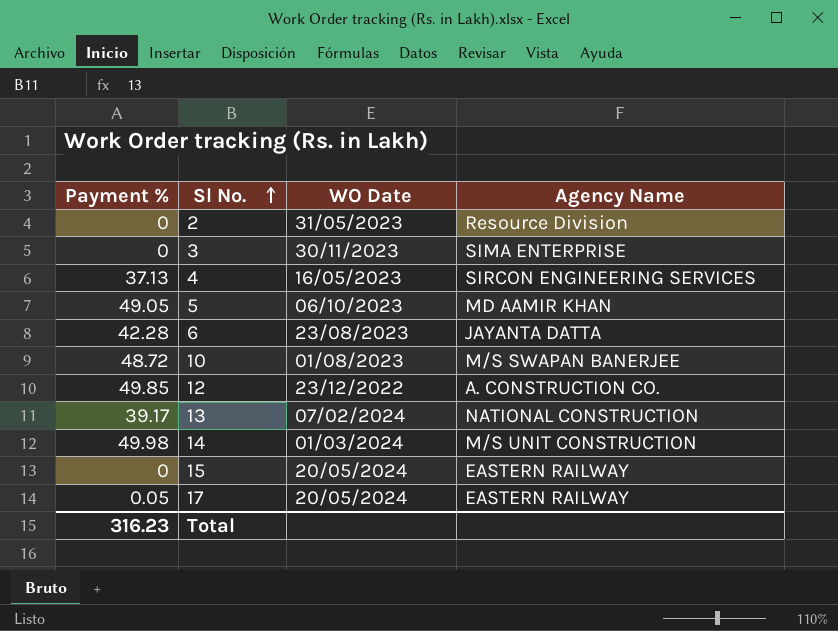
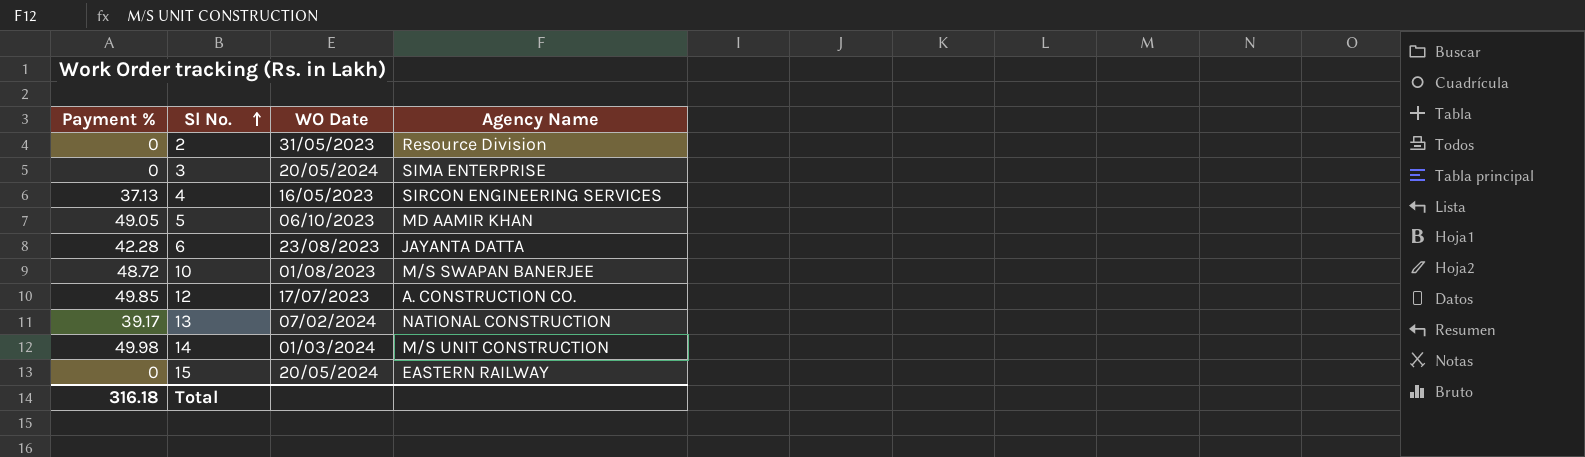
row 17: 0.05 | 20/05/2024 | EASTERN RAILWAY -> none
3 | WO Date: 30/11/2023 -> 20/05/2024
12 | WO Date: 23/12/2022 -> 17/07/2023
Total | Payment %: 316.23 -> 316.18

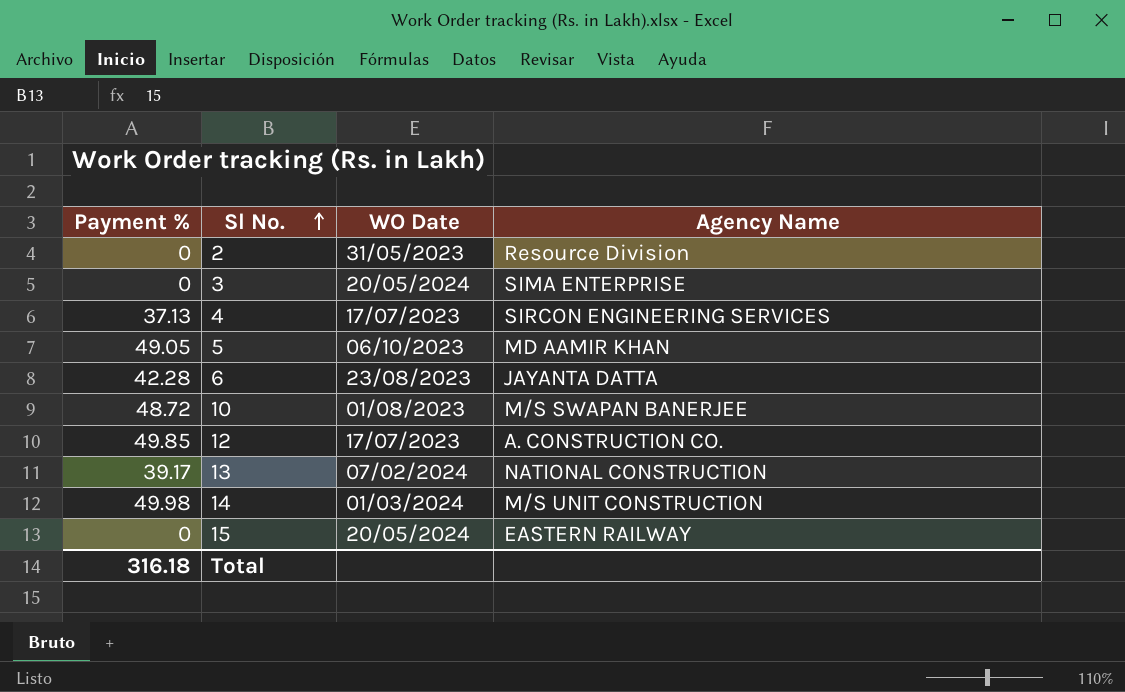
4 | WO Date: 16/05/2023 -> 17/07/2023

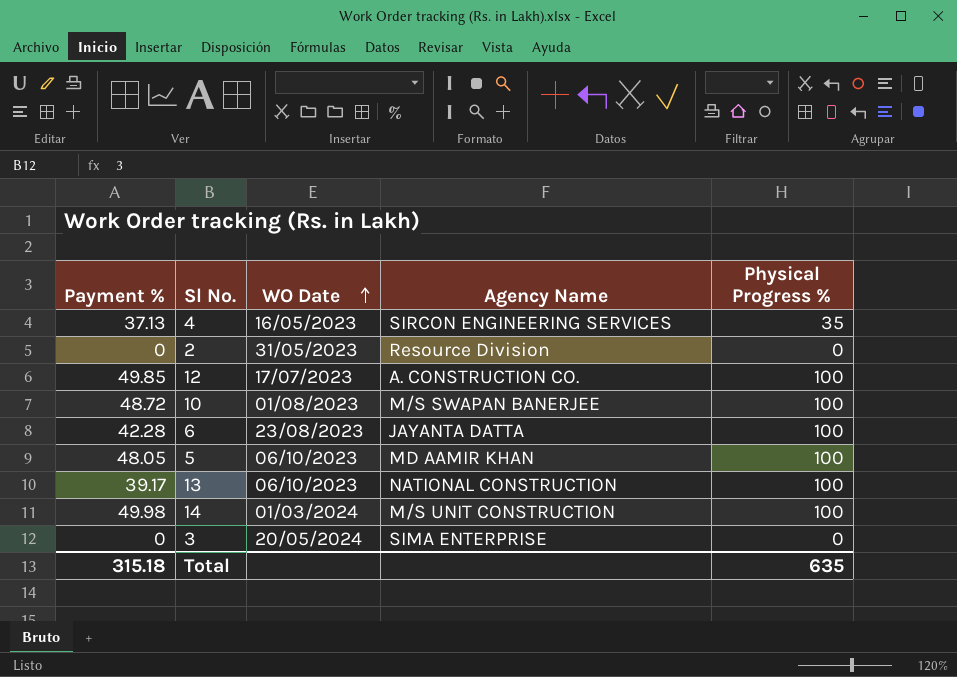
row order: Sl No. ascending -> WO Date ascending
column Physical Progress % | position: none -> 5
row 15: 0 | 20/05/2024 | EASTERN RAILWAY -> none
4 | WO Date: 17/07/2023 -> 16/05/2023
5 | Payment %: 49.05 -> 48.05
13 | WO Date: 07/02/2024 -> 06/10/2023
Total | Payment %: 316.18 -> 315.18

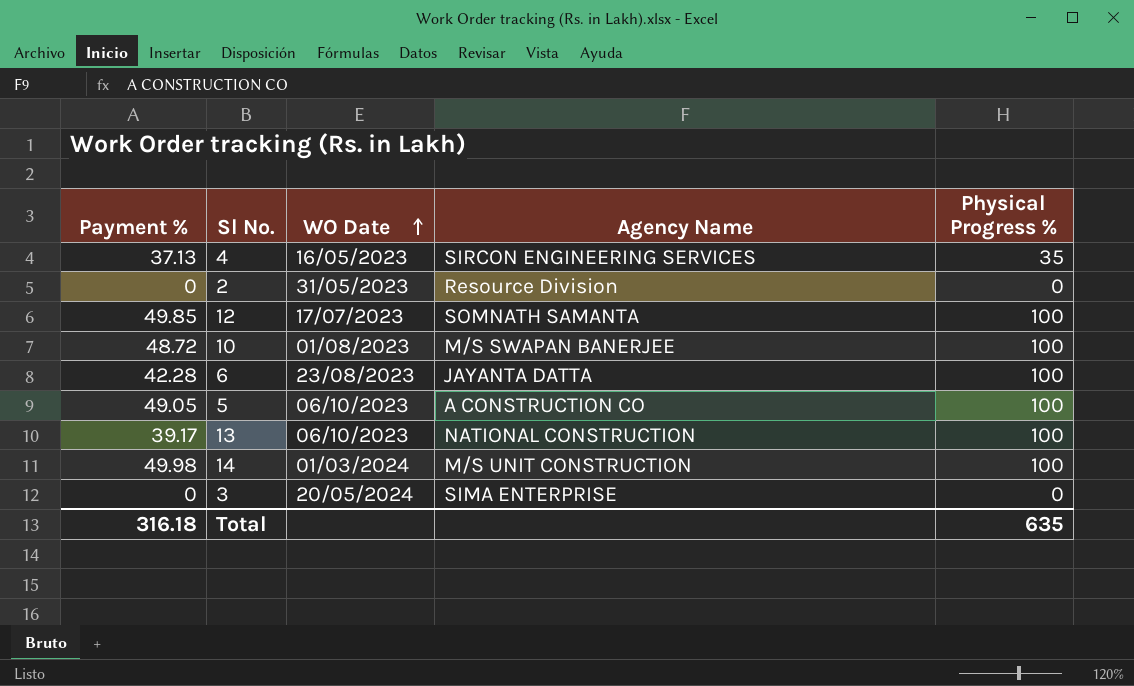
12 | Agency Name: A. CONSTRUCTION CO. -> SOMNATH SAMANTA
5 | Payment %: 48.05 -> 49.05
5 | Agency Name: MD AAMIR KHAN -> A CONSTRUCTION CO
Total | Payment %: 315.18 -> 316.18

